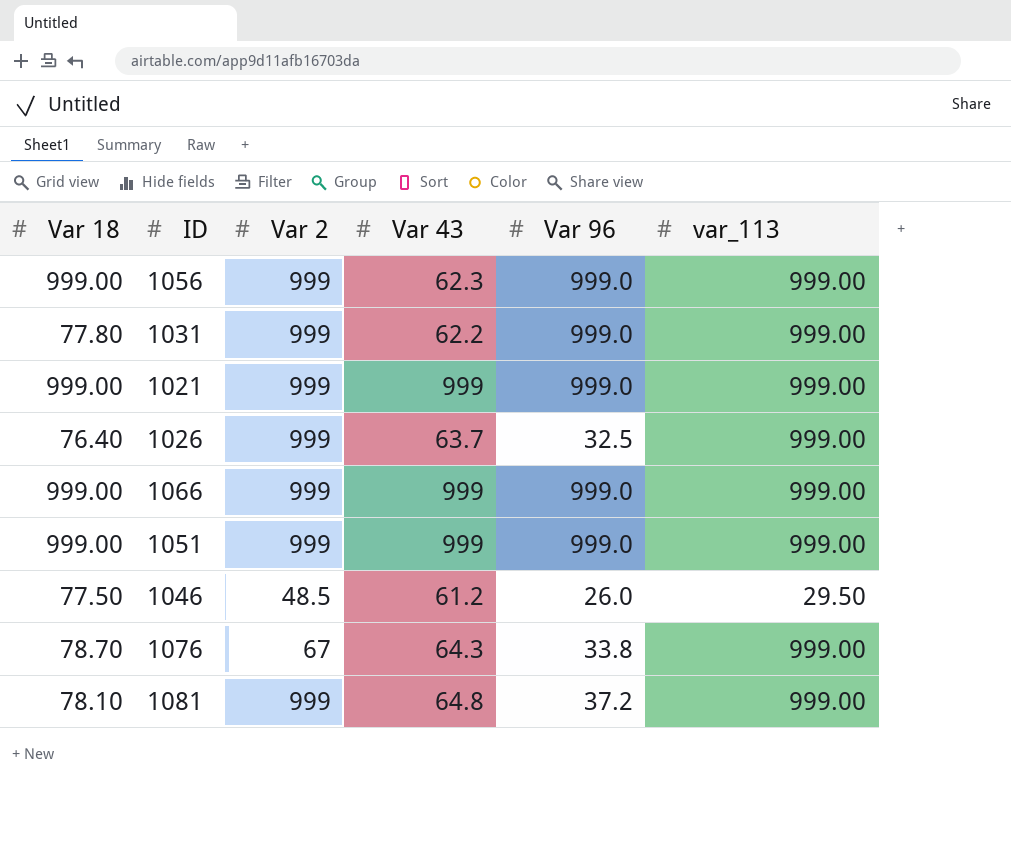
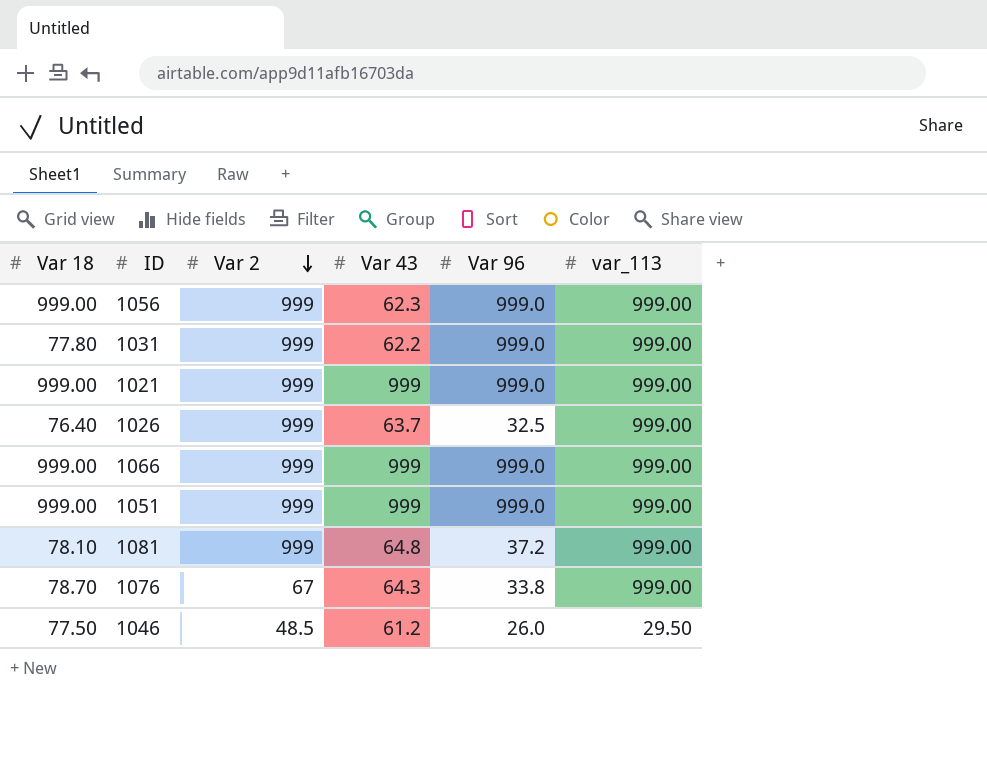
row order: none -> Var 2 descending

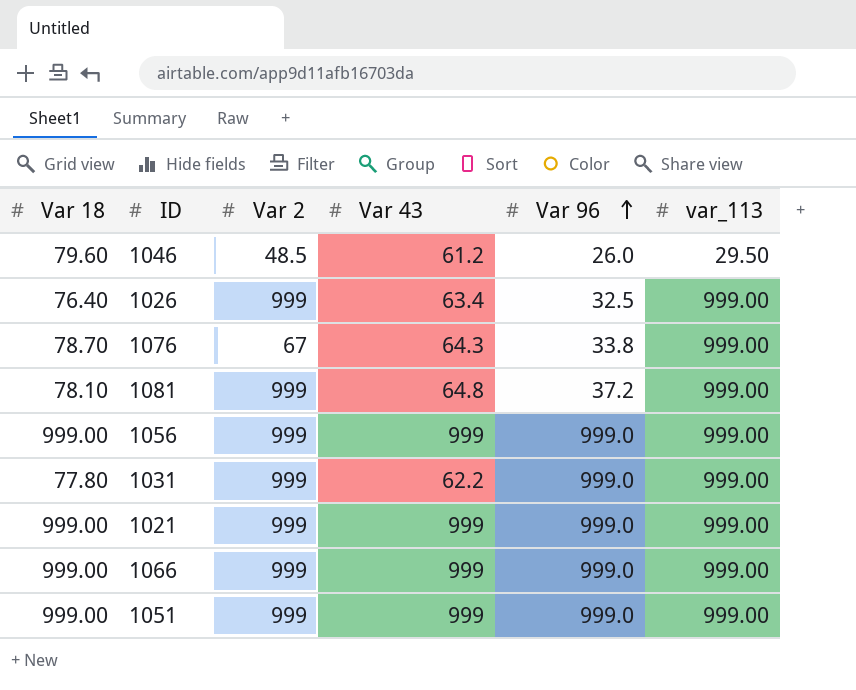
row order: Var 2 descending -> Var 96 ascending
1046 | Var 18: 77.50 -> 79.60
1026 | Var 43: 63.7 -> 63.4
1056 | Var 43: 62.3 -> 999

